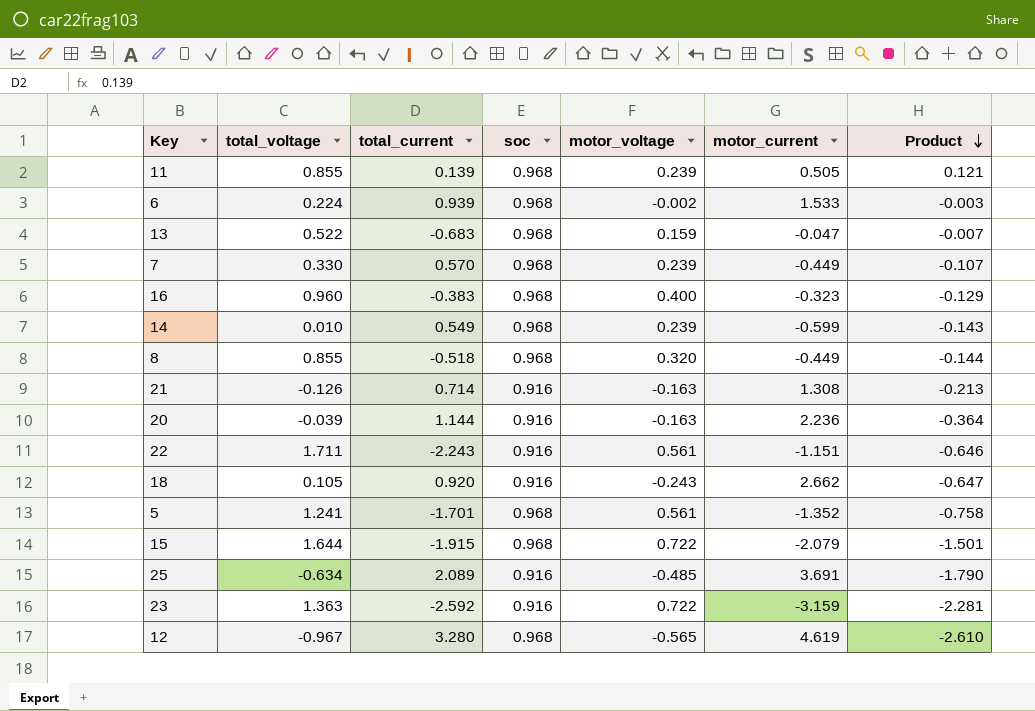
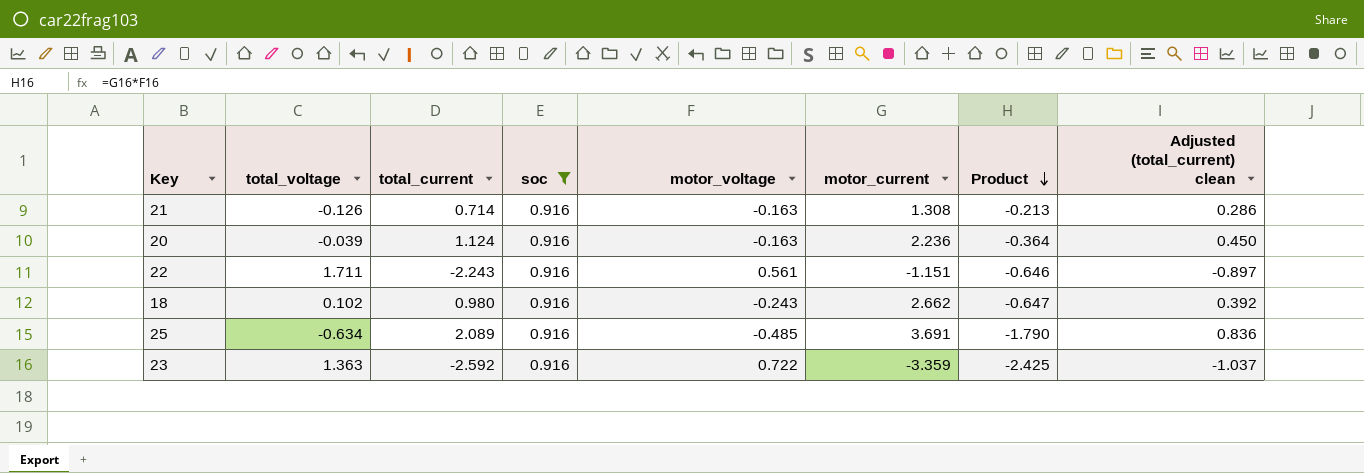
filter: none -> soc = 0.916
column Adjusted (total_current) clean | formula: none -> [total_current] * 0.4
20 | total_current: 1.144 -> 1.124
18 | total_voltage: 0.105 -> 0.102
18 | total_current: 0.920 -> 0.980
23 | motor_current: -3.159 -> -3.359
23 | Product: -2.281 -> -2.425

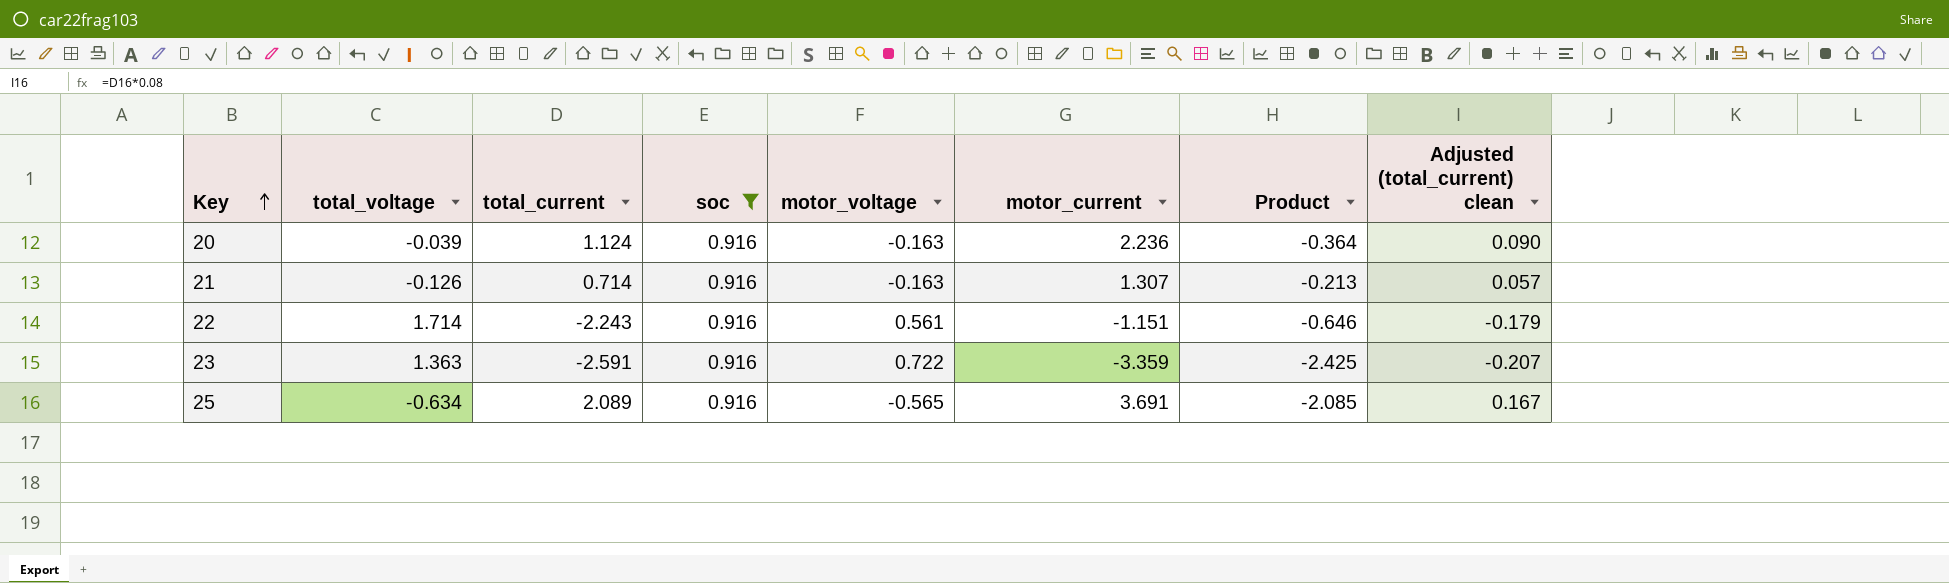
row order: Product descending -> Key ascending
column Adjusted (total_current) clean | formula: [total_current] * 0.4 -> [total_current] * 0.08
row 18: 0.102 | 0.980 | 0.916 | -0.243 | 2.662 | -0.647 | 0.392 -> none
21 | motor_current: 1.308 -> 1.307
22 | total_voltage: 1.711 -> 1.714
23 | total_current: -2.592 -> -2.591
25 | motor_voltage: -0.485 -> -0.565
25 | Product: -1.790 -> -2.085

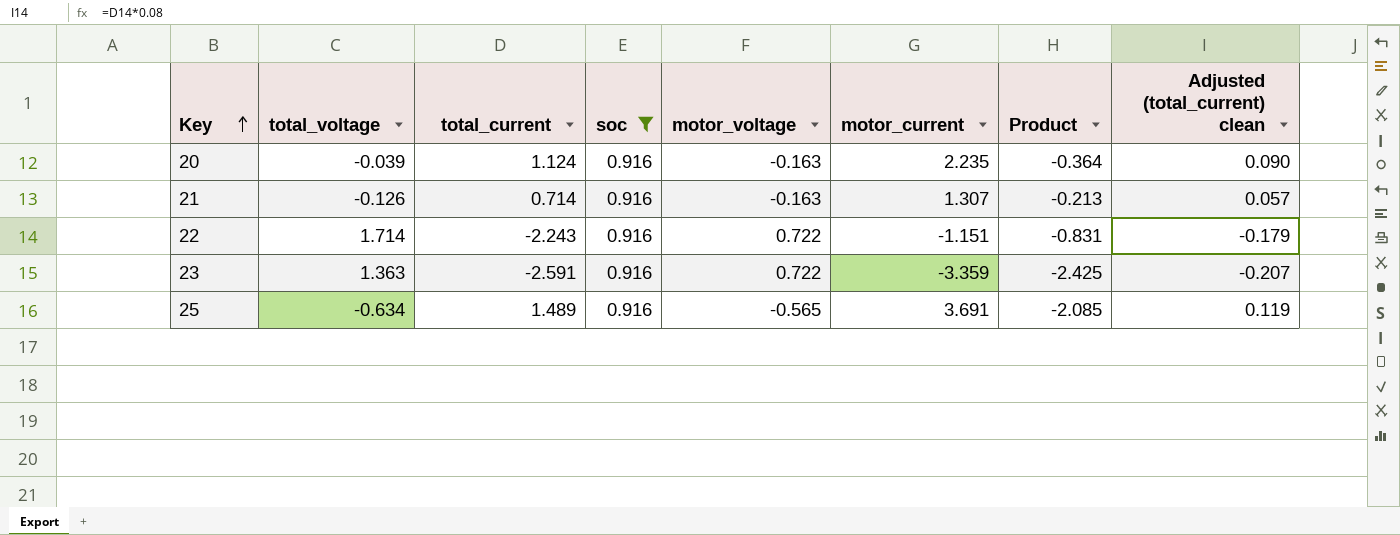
20 | motor_current: 2.236 -> 2.235
22 | motor_voltage: 0.561 -> 0.722
22 | Product: -0.646 -> -0.831
25 | total_current: 2.089 -> 1.489
25 | Adjusted (total_current) clean: 0.167 -> 0.119

